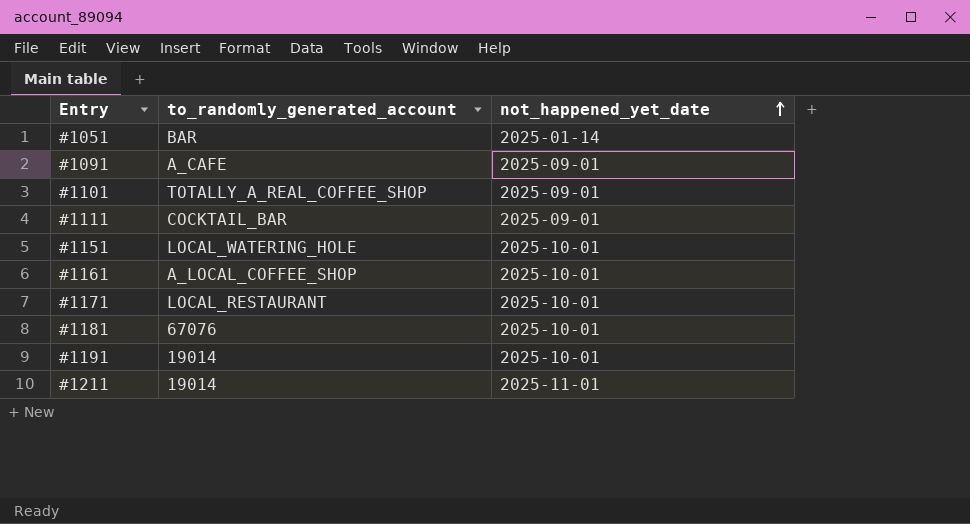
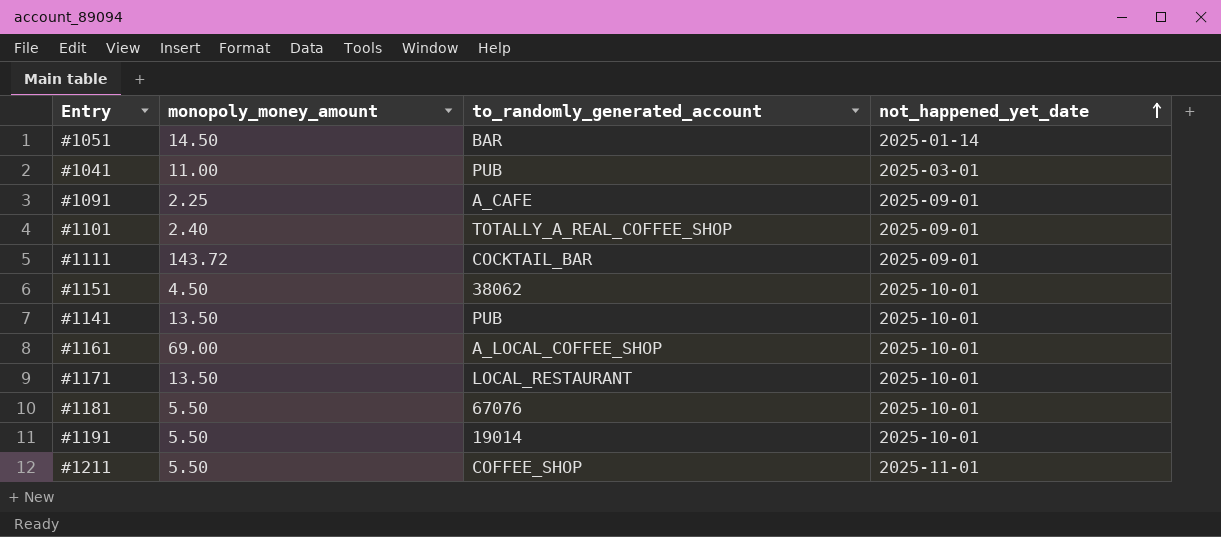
column monopoly_money_amount | position: none -> 2
row #1041: none -> 11.00 | PUB | 2025-03-01
#1151 | to_randomly_generated_account: LOCAL_WATERING_HOLE -> 38062
row #1141: none -> 13.50 | PUB | 2025-10-01
#1211 | to_randomly_generated_account: 19014 -> COFFEE_SHOP

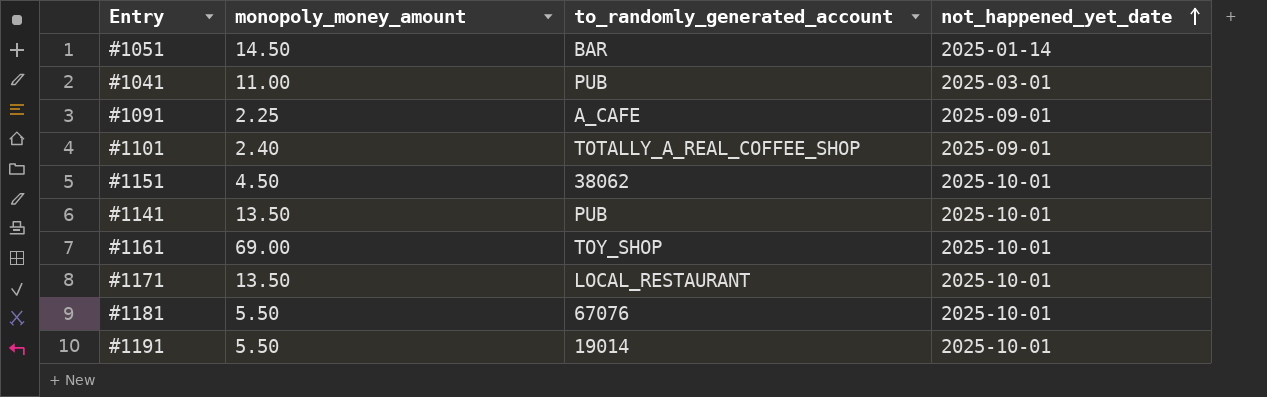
row #1111: 143.72 | COCKTAIL_BAR | 2025-09-01 -> none
row #1211: 5.50 | COFFEE_SHOP | 2025-11-01 -> none
#1161 | to_randomly_generated_account: A_LOCAL_COFFEE_SHOP -> TOY_SHOP

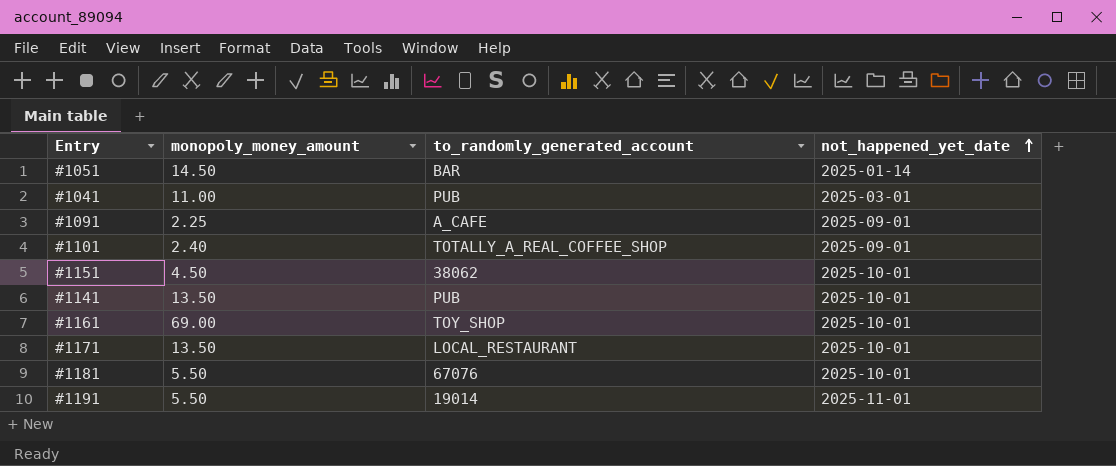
#1191 | not_happened_yet_date: 2025-10-01 -> 2025-11-01

